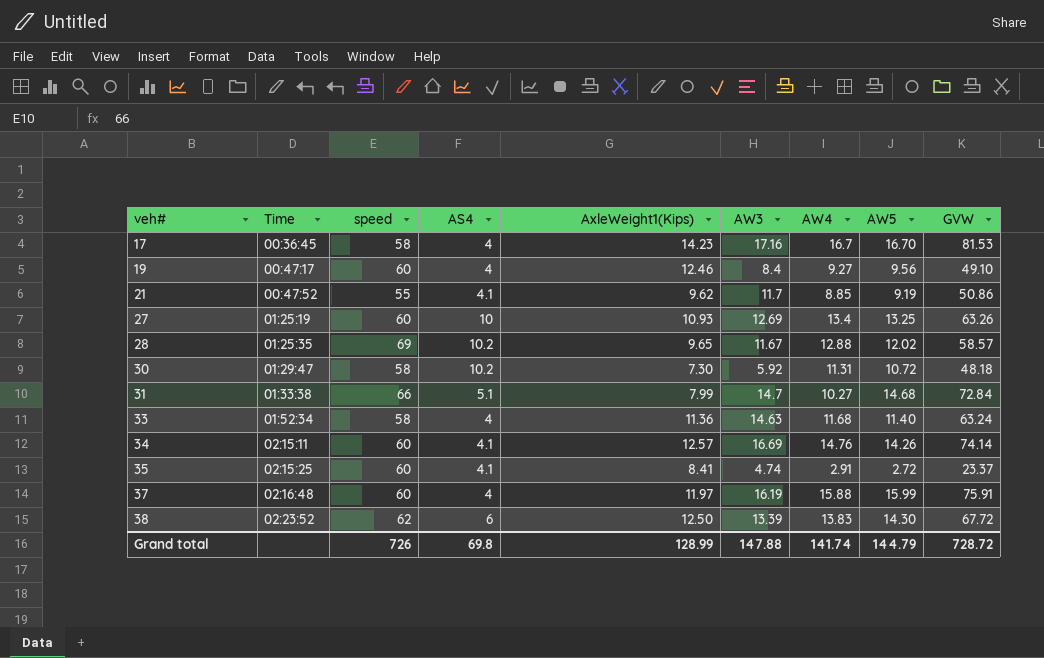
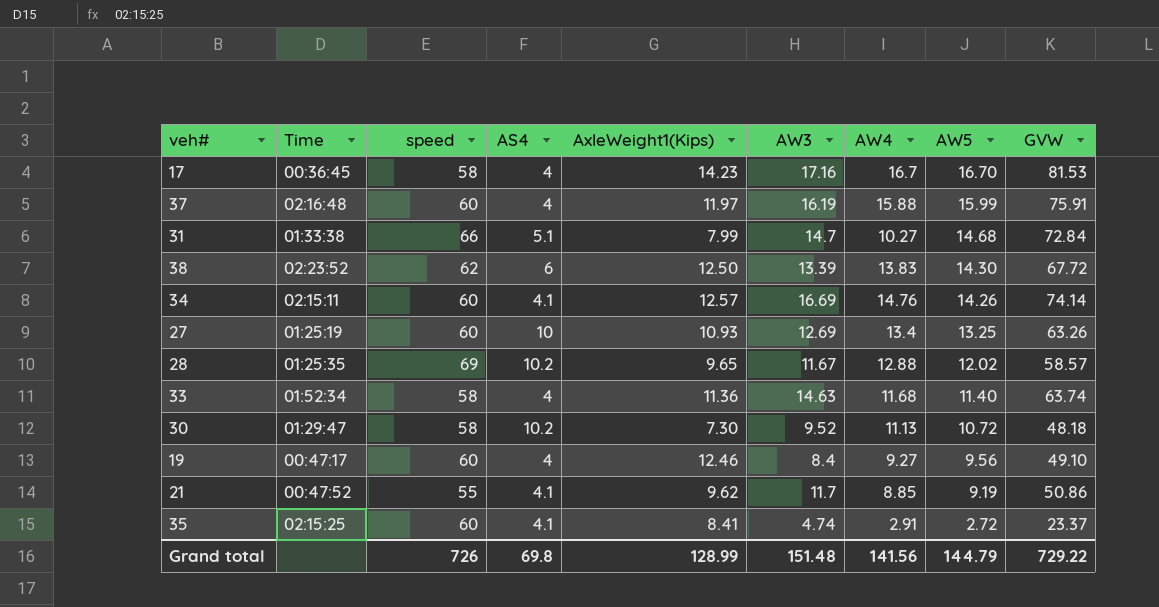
row order: veh# ascending -> AW5 descending
33 | GVW: 63.24 -> 63.74
30 | AW3: 5.92 -> 9.52
30 | AW4: 11.31 -> 11.13
Grand total | AW3: 147.88 -> 151.48
Grand total | AW4: 141.74 -> 141.56
Grand total | GVW: 728.72 -> 729.22

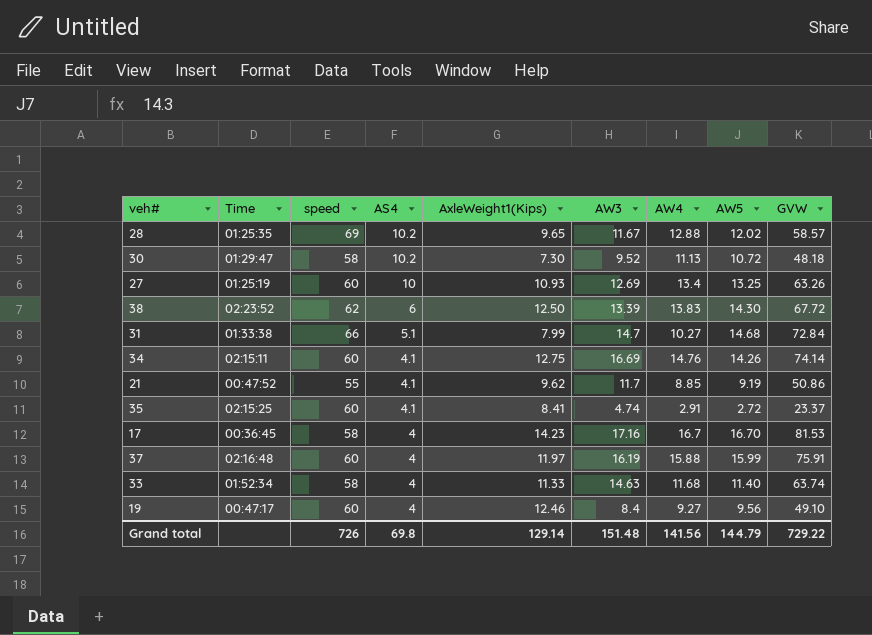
row order: AW5 descending -> AS4 descending
34 | AxleWeight1(Kips): 12.57 -> 12.75
33 | AxleWeight1(Kips): 11.36 -> 11.33
Grand total | AxleWeight1(Kips): 128.99 -> 129.14

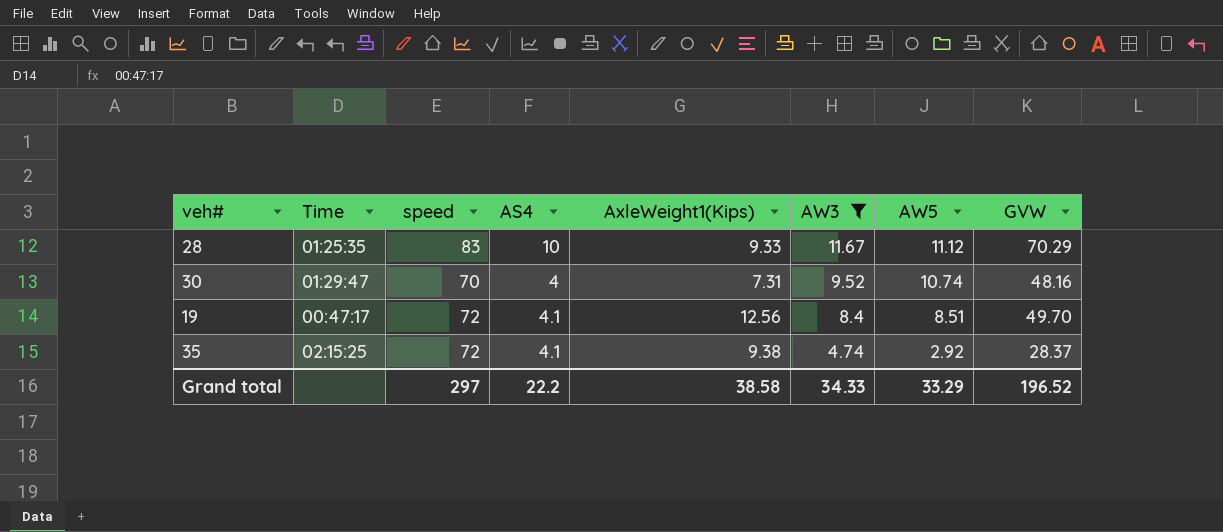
filter: none -> AW3 <= 11.67
row order: AS4 descending -> AW3 descending
column AW4 | position: 7 -> none
28 | speed: 69 -> 83
28 | AS4: 10.2 -> 10
28 | AxleWeight1(Kips): 9.65 -> 9.33
28 | AW5: 12.02 -> 11.12
28 | GVW: 58.57 -> 70.29
30 | speed: 58 -> 70
30 | AS4: 10.2 -> 4
30 | AxleWeight1(Kips): 7.30 -> 7.31
30 | AW5: 10.72 -> 10.74
30 | GVW: 48.18 -> 48.16
19 | speed: 60 -> 72
19 | AS4: 4 -> 4.1
19 | AxleWeight1(Kips): 12.46 -> 12.56
19 | AW5: 9.56 -> 8.51
19 | GVW: 49.10 -> 49.70
35 | speed: 60 -> 72
35 | AxleWeight1(Kips): 8.41 -> 9.38
35 | AW5: 2.72 -> 2.92
35 | GVW: 23.37 -> 28.37
Grand total | speed: 726 -> 297
Grand total | AS4: 69.8 -> 22.2
Grand total | AxleWeight1(Kips): 129.14 -> 38.58
Grand total | AW3: 151.48 -> 34.33
Grand total | AW5: 144.79 -> 33.29
Grand total | GVW: 729.22 -> 196.52

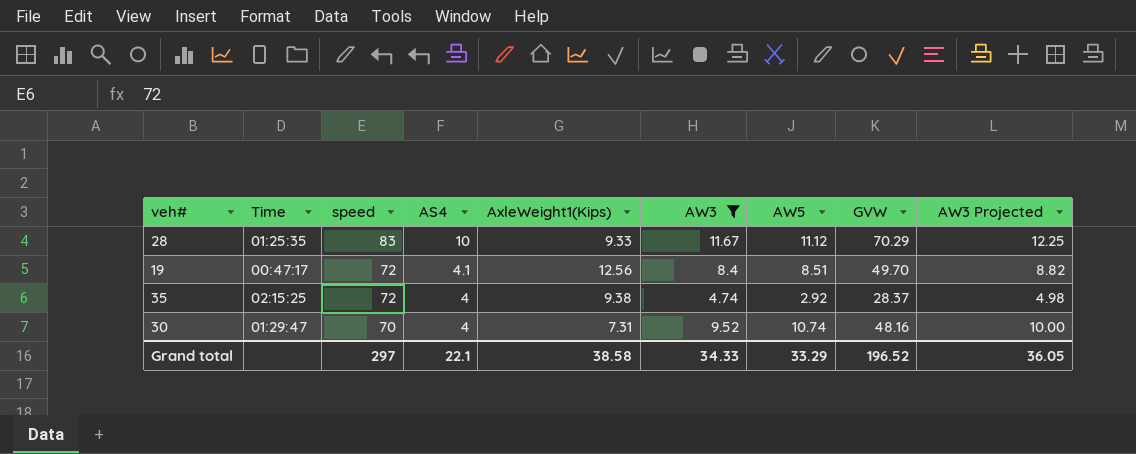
row order: AW3 descending -> speed descending
column AW3 Projected | formula: none -> [AW3] * 1.05
35 | AS4: 4.1 -> 4
Grand total | AS4: 22.2 -> 22.1

